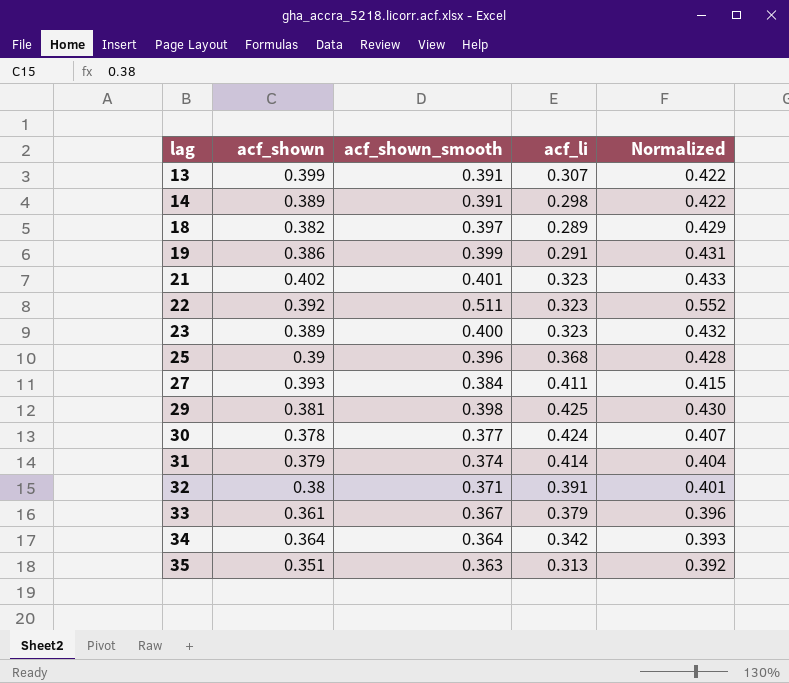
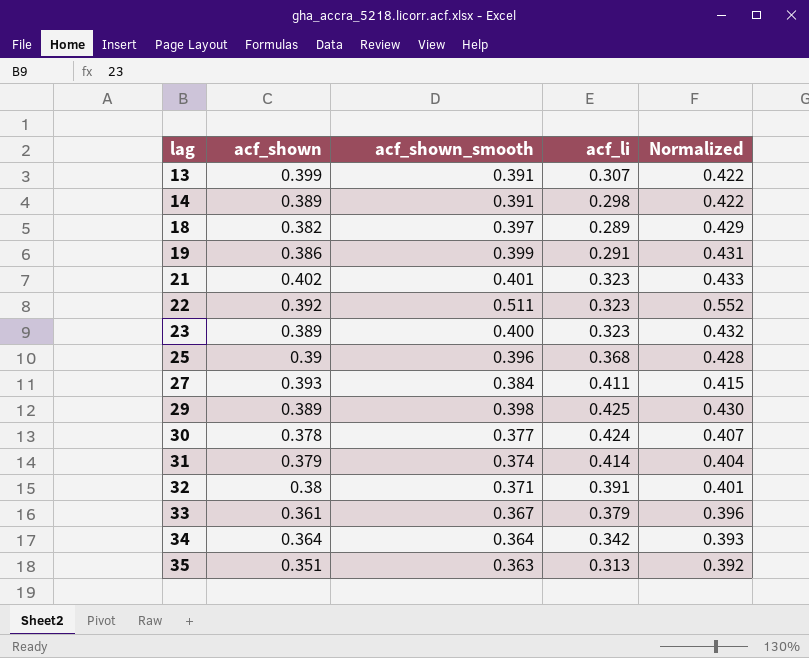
29 | acf_shown: 0.381 -> 0.389

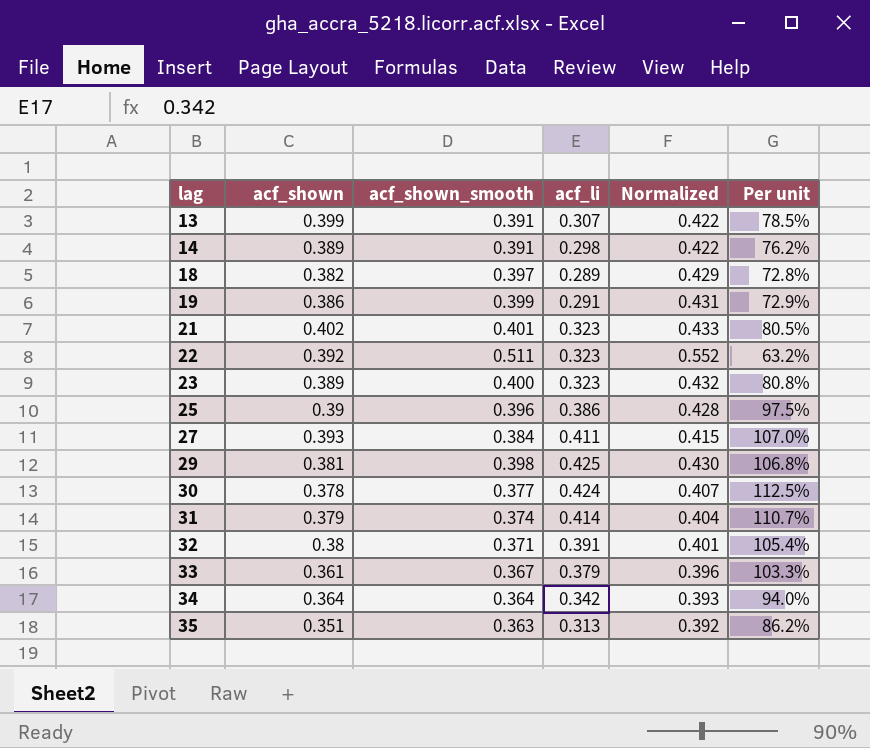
column Per unit | formula: none -> [acf_li] / [acf_shown_smooth]
25 | acf_li: 0.368 -> 0.386
29 | acf_shown: 0.389 -> 0.381

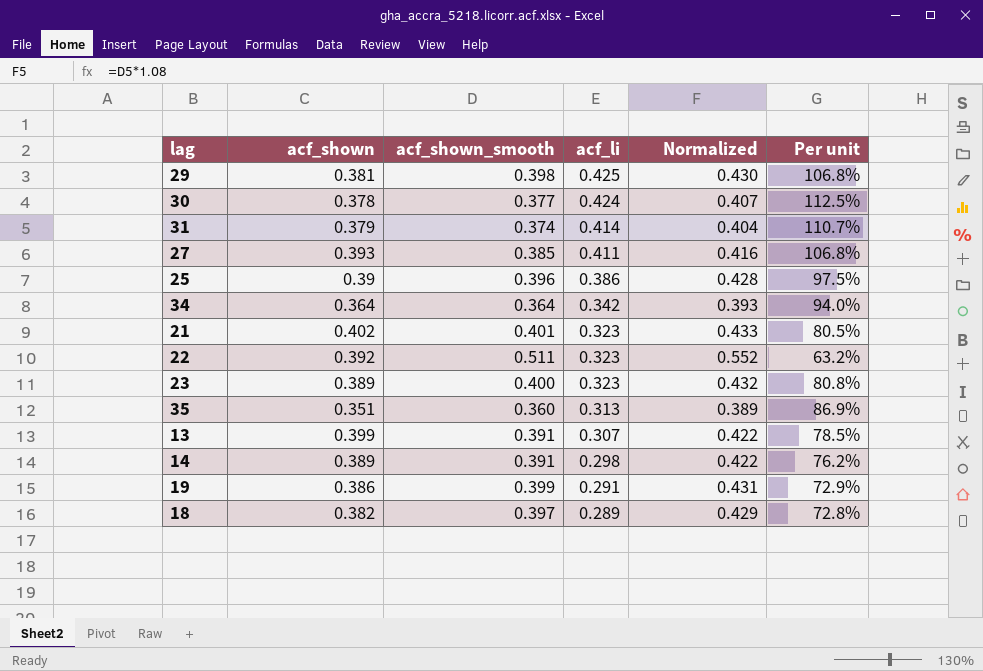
row order: lag ascending -> acf_li descending
row 32: 0.38 | 0.371 | 0.391 | 0.401 | 105.4% -> none
row 33: 0.361 | 0.367 | 0.379 | 0.396 | 103.3% -> none
27 | acf_shown_smooth: 0.384 -> 0.385
27 | Normalized: 0.415 -> 0.416
27 | Per unit: 107.0% -> 106.8%
35 | acf_shown_smooth: 0.363 -> 0.360
35 | Normalized: 0.392 -> 0.389
35 | Per unit: 86.2% -> 86.9%

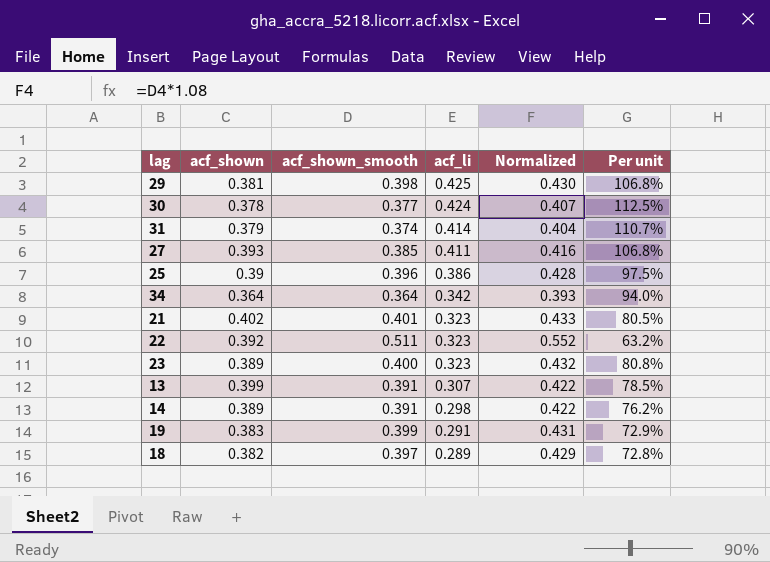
row 35: 0.351 | 0.360 | 0.313 | 0.389 | 86.9% -> none
19 | acf_shown: 0.386 -> 0.383

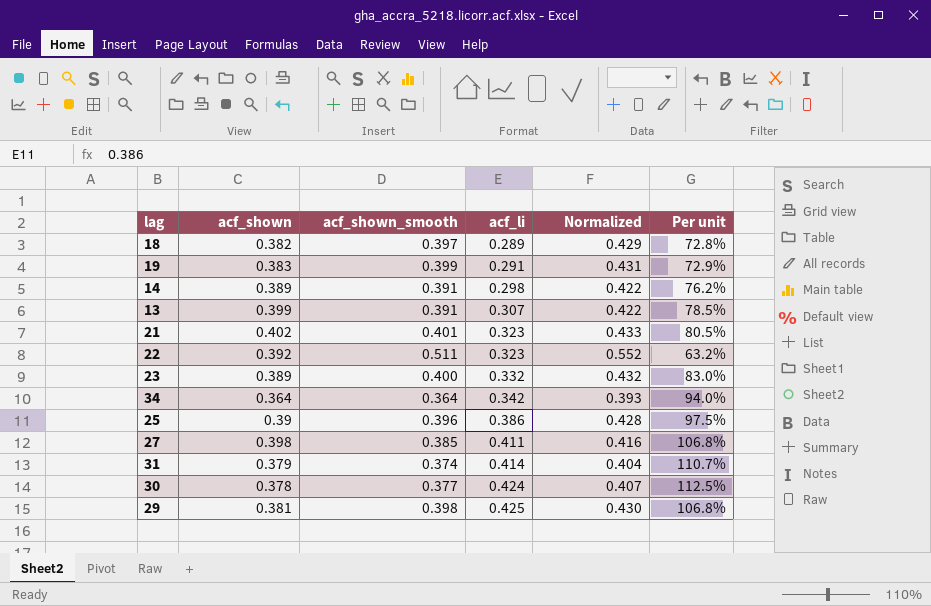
row order: acf_li descending -> acf_li ascending
23 | acf_li: 0.323 -> 0.332
23 | Per unit: 80.8% -> 83.0%
27 | acf_shown: 0.393 -> 0.398

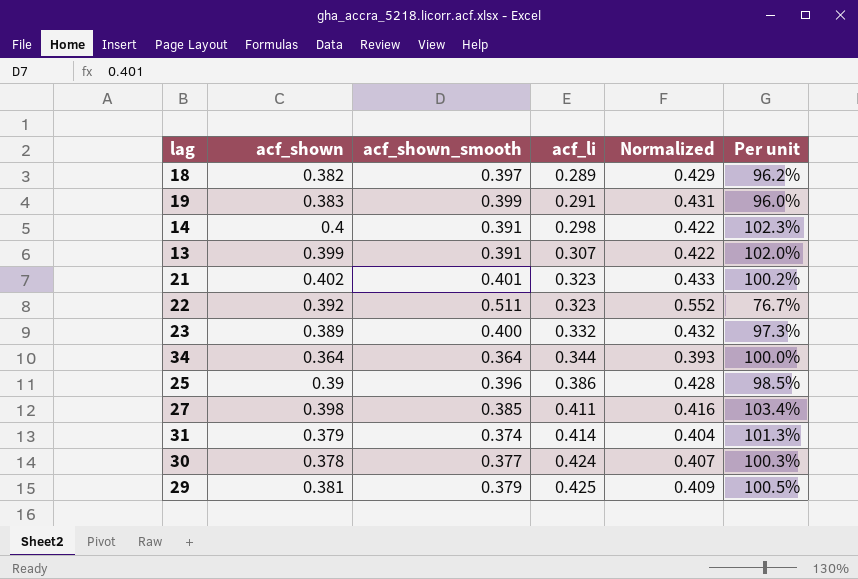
column Per unit | formula: [acf_li] / [acf_shown_smooth] -> [acf_shown] / [acf_shown_smooth]
14 | acf_shown: 0.389 -> 0.4
34 | acf_li: 0.342 -> 0.344
29 | acf_shown_smooth: 0.398 -> 0.379
29 | Normalized: 0.430 -> 0.409

